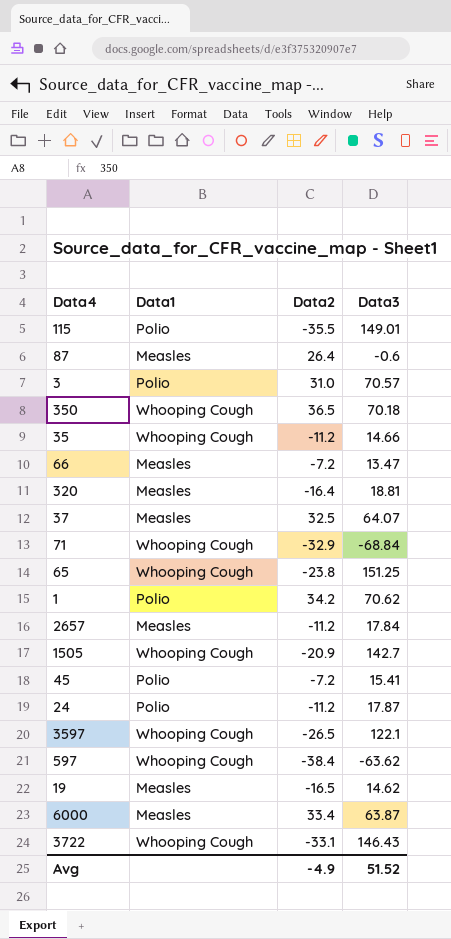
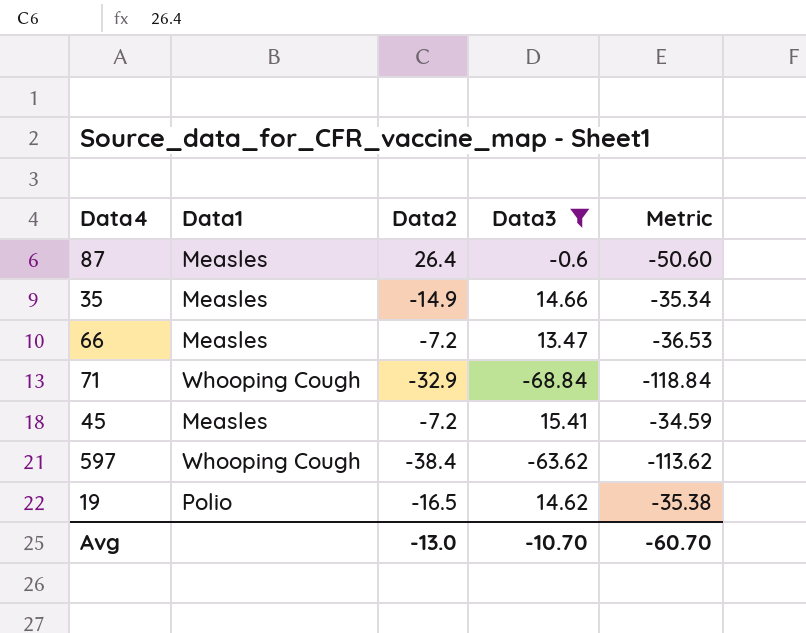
filter: none -> Data3 <= 15.41
column Metric | formula: none -> [Data3] - 50
35 | Data1: Whooping Cough -> Measles
35 | Data2: -11.2 -> -14.9
45 | Data1: Polio -> Measles
19 | Data1: Measles -> Polio
Avg | Data2: -4.9 -> -13.0
Avg | Data3: 51.52 -> -10.70

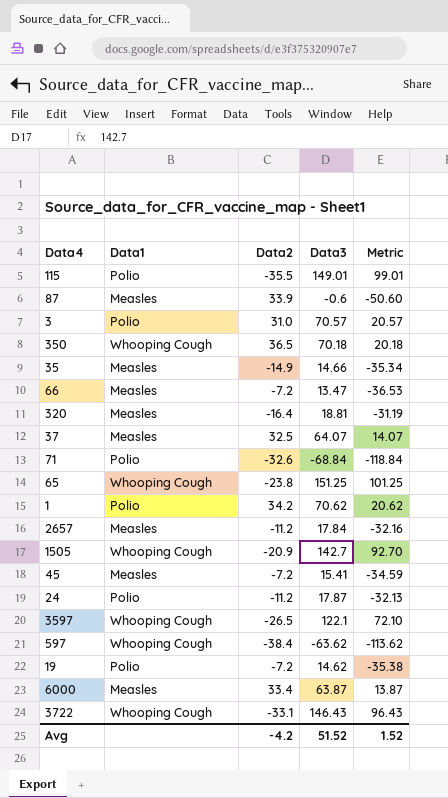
filter: Data3 <= 15.41 -> none
87 | Data2: 26.4 -> 33.9
71 | Data1: Whooping Cough -> Polio
71 | Data2: -32.9 -> -32.6
19 | Data2: -16.5 -> -7.2
Avg | Data2: -13.0 -> -4.2
Avg | Data3: -10.70 -> 51.52
Avg | Metric: -60.70 -> 1.52

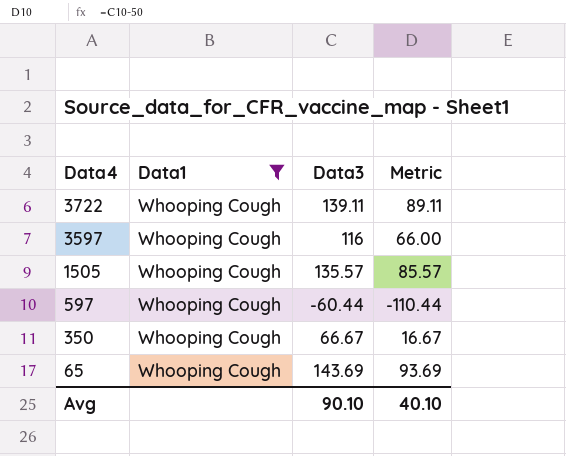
filter: none -> Data1 = Whooping Cough
row order: none -> Data4 descending
column Data2 | position: 3 -> none
3722 | Data3: 146.43 -> 139.11
3722 | Metric: 96.43 -> 89.11
3597 | Data3: 122.1 -> 116
3597 | Metric: 72.10 -> 66.00
1505 | Data3: 142.7 -> 135.57
1505 | Metric: 92.70 -> 85.57
597 | Data3: -63.62 -> -60.44
597 | Metric: -113.62 -> -110.44
350 | Data3: 70.18 -> 66.67
350 | Metric: 20.18 -> 16.67
65 | Data3: 151.25 -> 143.69
65 | Metric: 101.25 -> 93.69
Avg | Data3: 51.52 -> 90.10
Avg | Metric: 1.52 -> 40.10

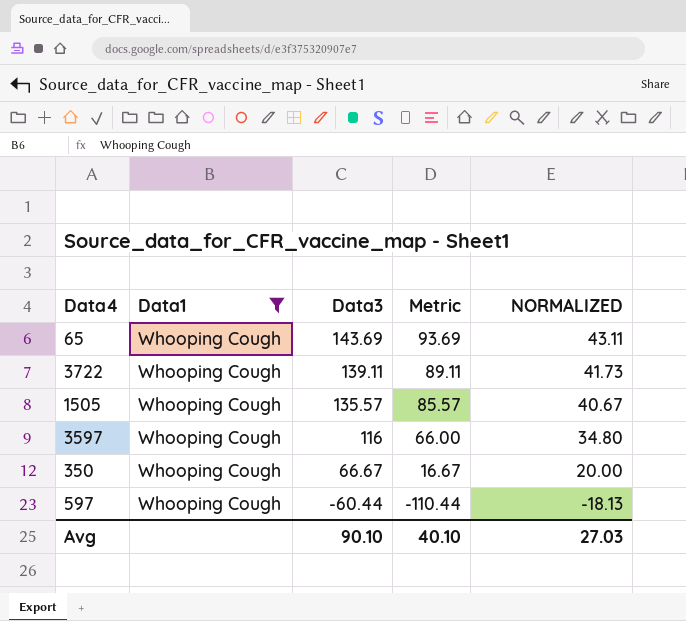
row order: Data4 descending -> Data3 descending
column NORMALIZED | formula: none -> [Data3] * 0.3

